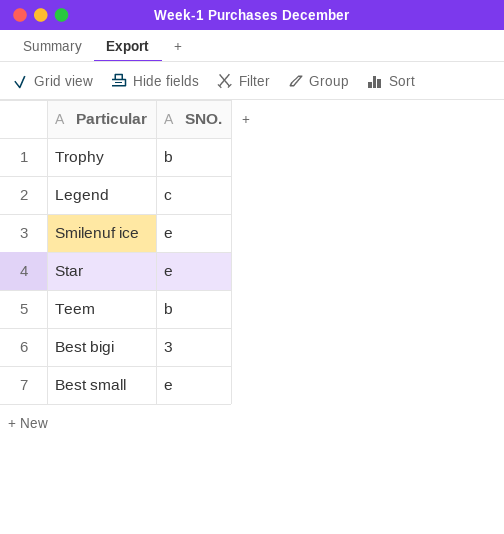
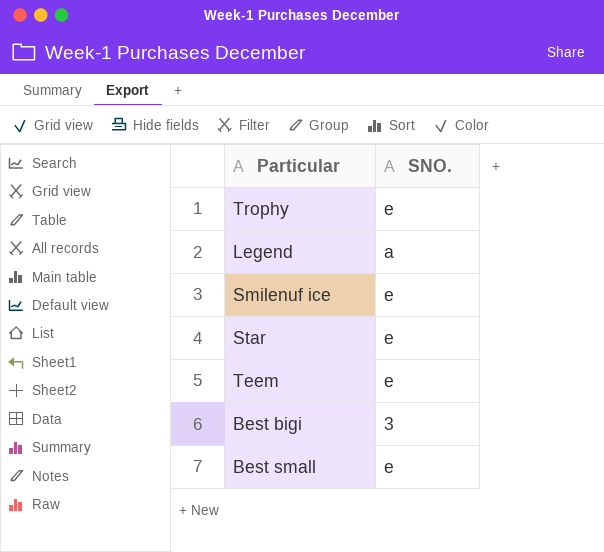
Trophy | SNO.: b -> e
Legend | SNO.: c -> a
Teem | SNO.: b -> e

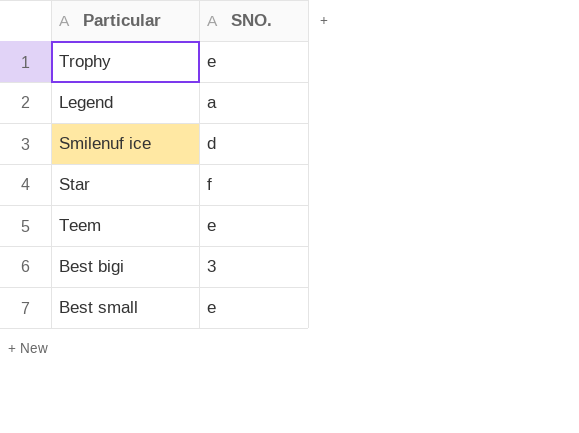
Smilenuf ice | SNO.: e -> d
Star | SNO.: e -> f

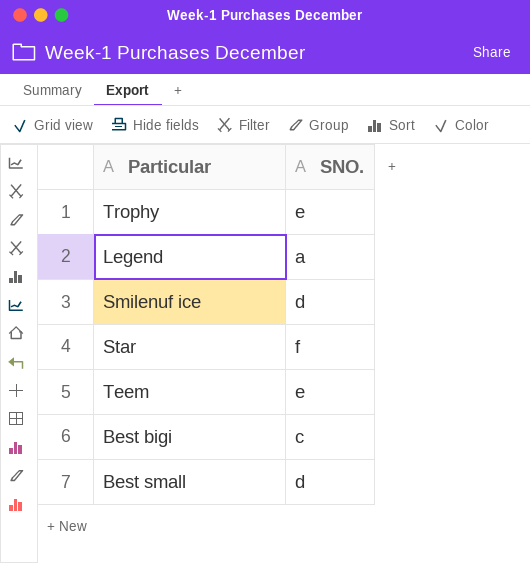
Best bigi | SNO.: 3 -> c
Best small | SNO.: e -> d

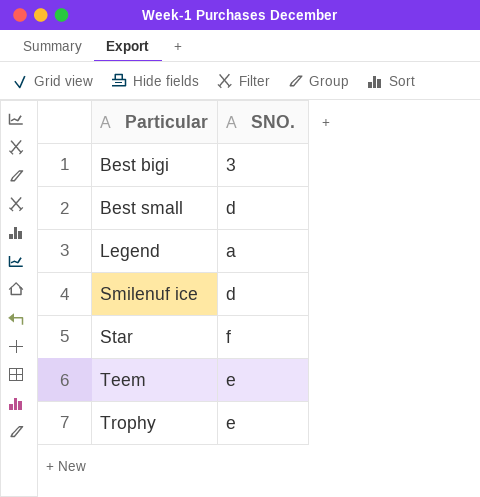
row order: none -> Particular ascending
Best bigi | SNO.: c -> 3

